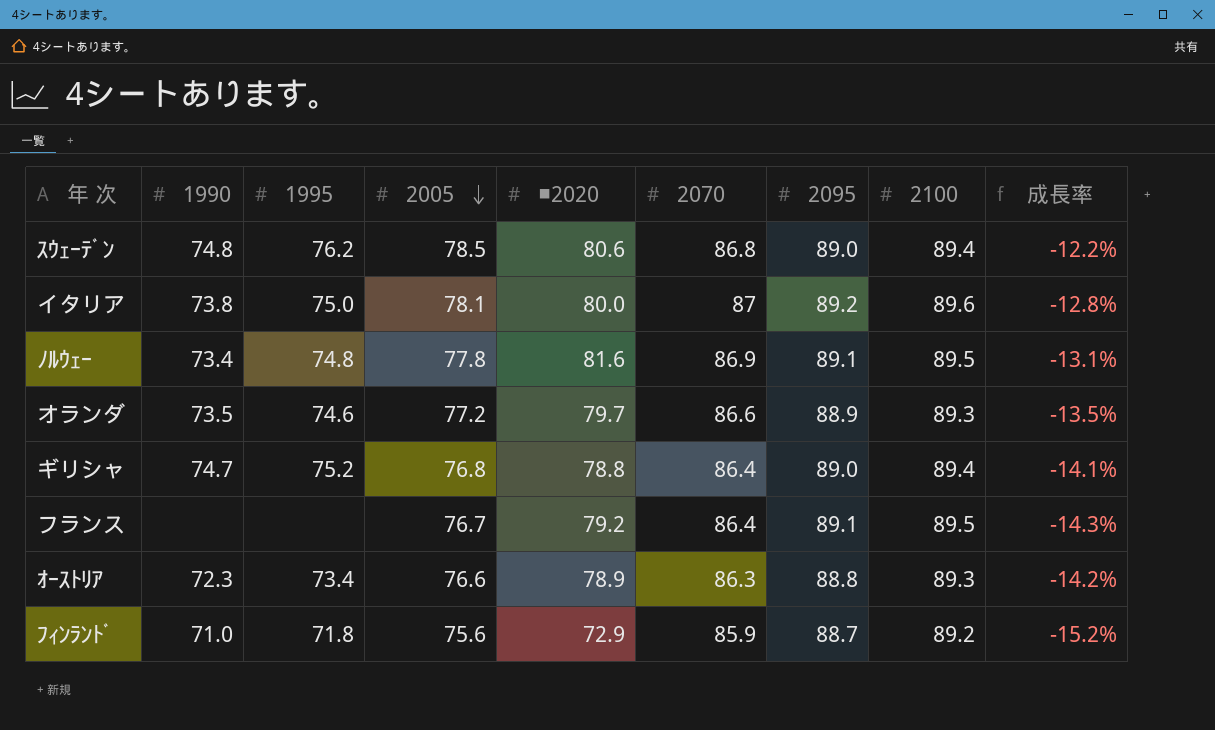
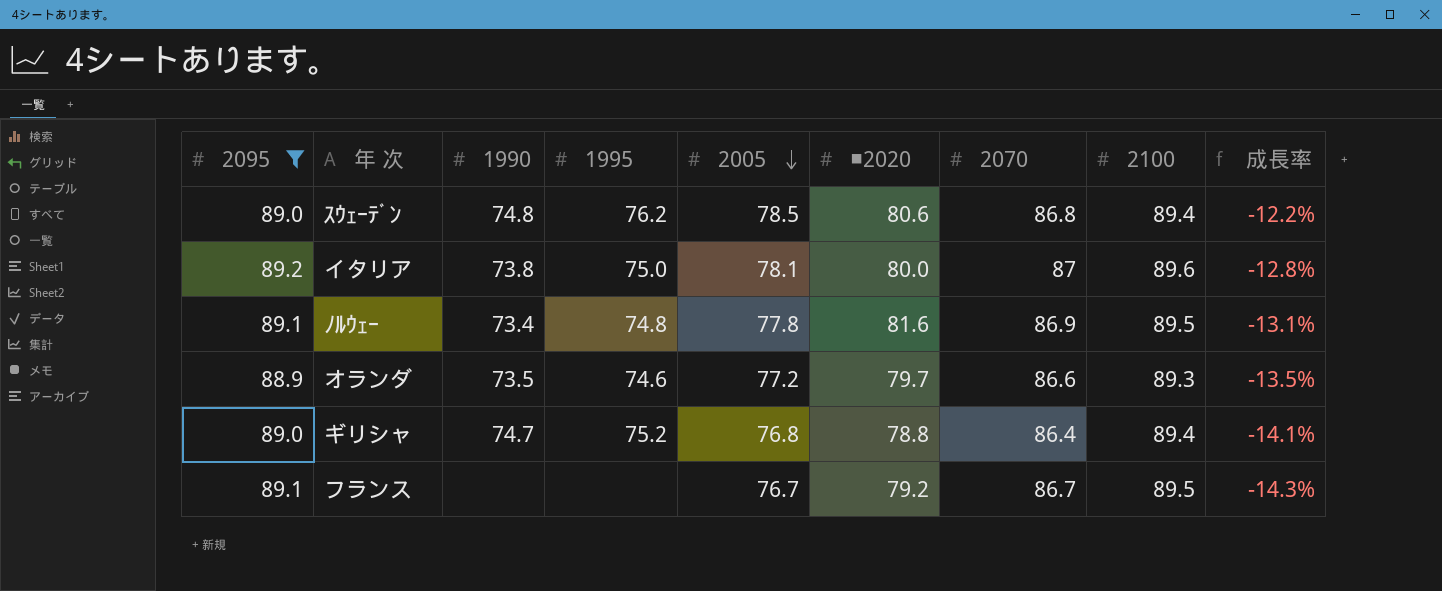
filter: none -> 2095 >= 88.9
column 2095 | position: 7 -> 1
フランス | 2070: 86.4 -> 86.7

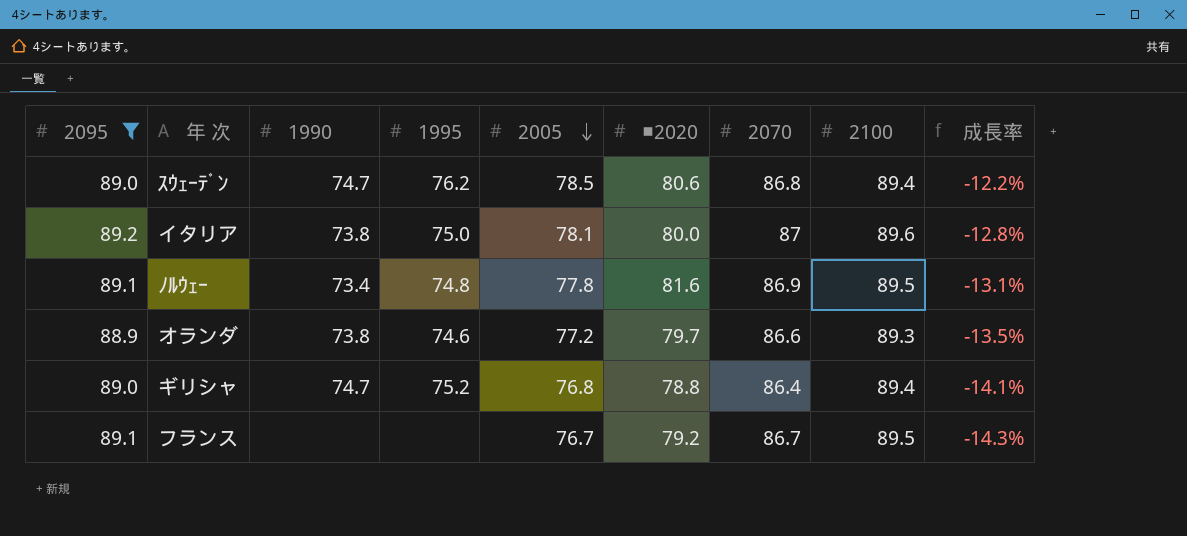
ｽｳｪｰﾃﾞﾝ | 1990: 74.8 -> 74.7
オランダ | 1990: 73.5 -> 73.8

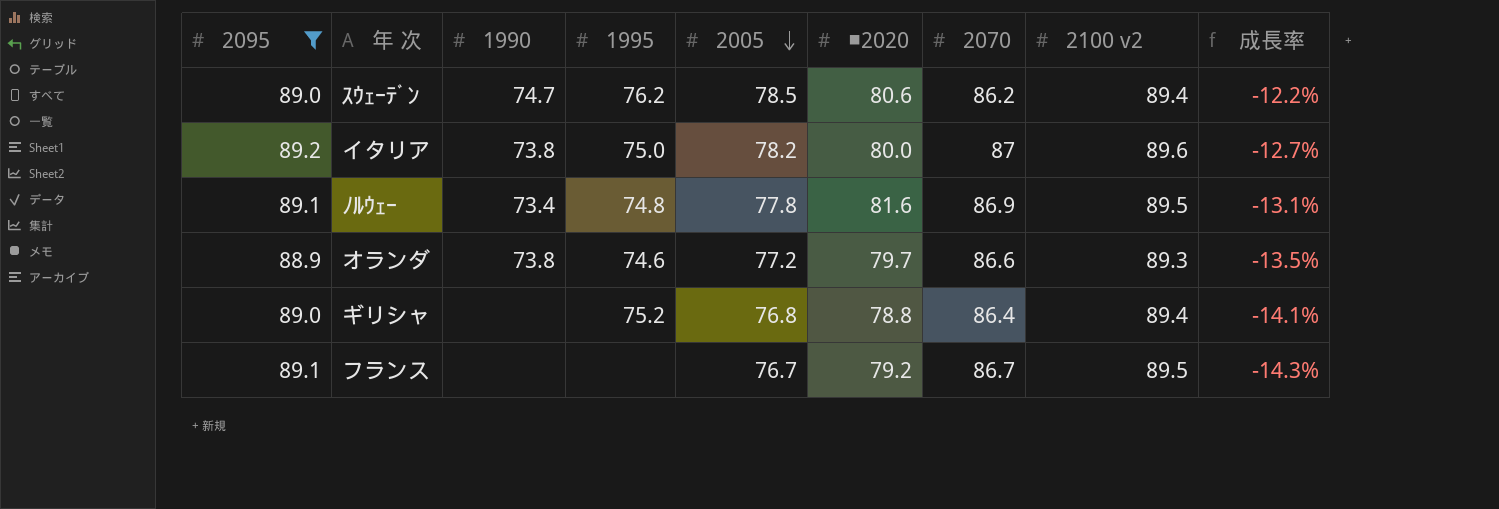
column name: 2100 -> 2100 v2
ｽｳｪｰﾃﾞﾝ | 2070: 86.8 -> 86.2
イタリア | 2005: 78.1 -> 78.2
イタリア | 成長率: -12.8% -> -12.7%
ギリシャ | 1990: 74.7 -> none

